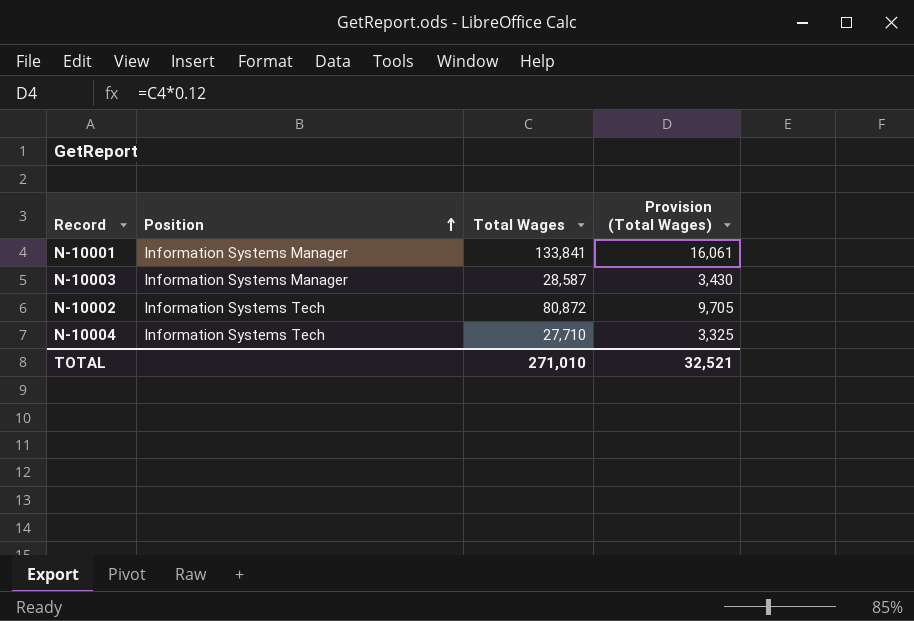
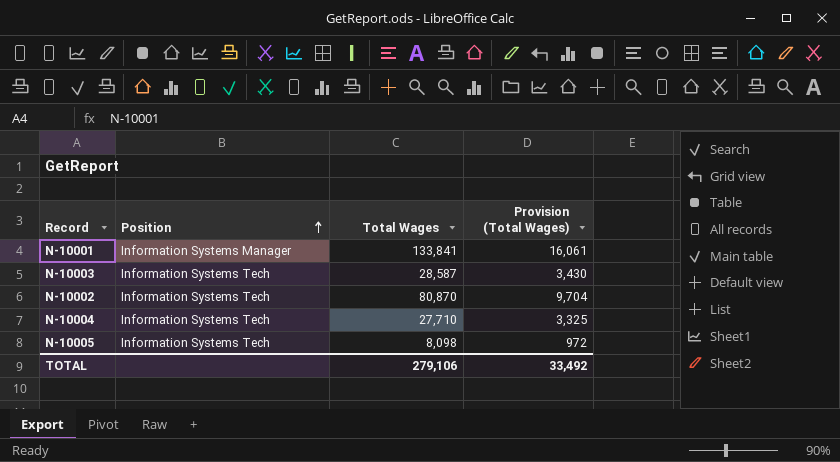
N-10003 | Position: Information Systems Manager -> Information Systems Tech
N-10002 | Total Wages: 80,872 -> 80,870
N-10002 | Provision (Total Wages): 9,705 -> 9,704
row N-10005: none -> Information Systems Tech | 8,098 | 972
TOTAL | Total Wages: 271,010 -> 279,106
TOTAL | Provision (Total Wages): 32,521 -> 33,492

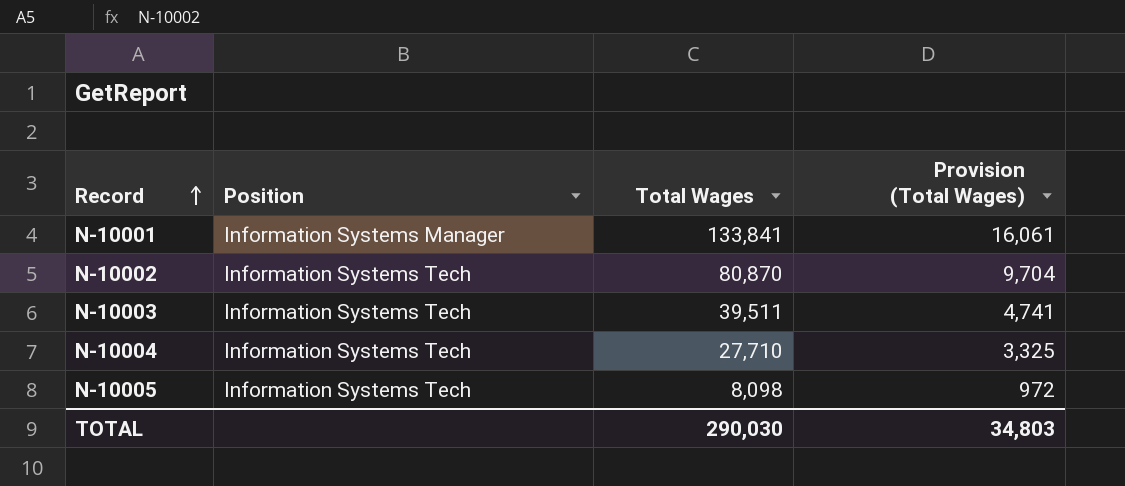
row order: Position ascending -> Record ascending
N-10003 | Total Wages: 28,587 -> 39,511
N-10003 | Provision (Total Wages): 3,430 -> 4,741
TOTAL | Total Wages: 279,106 -> 290,030
TOTAL | Provision (Total Wages): 33,492 -> 34,803

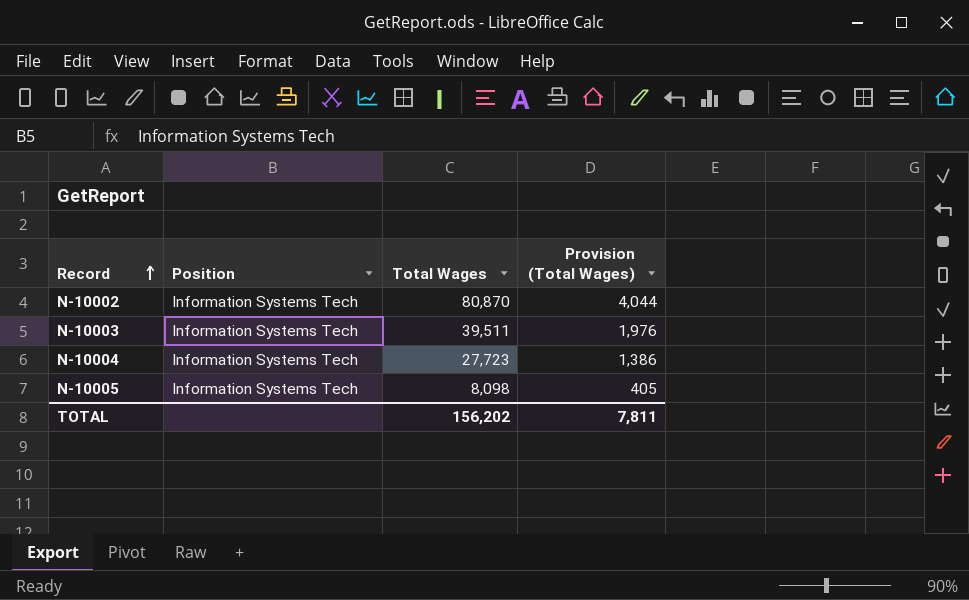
column Provision (Total Wages) | formula: [Total Wages] * 0.12 -> [Total Wages] * 0.05
row N-10001: Information Systems Manager | 133,841 | 16,061 -> none
N-10004 | Total Wages: 27,710 -> 27,723
TOTAL | Total Wages: 290,030 -> 156,202
TOTAL | Provision (Total Wages): 34,803 -> 7,811

